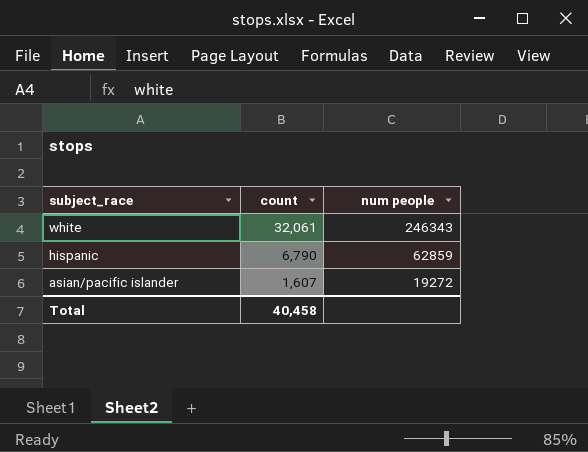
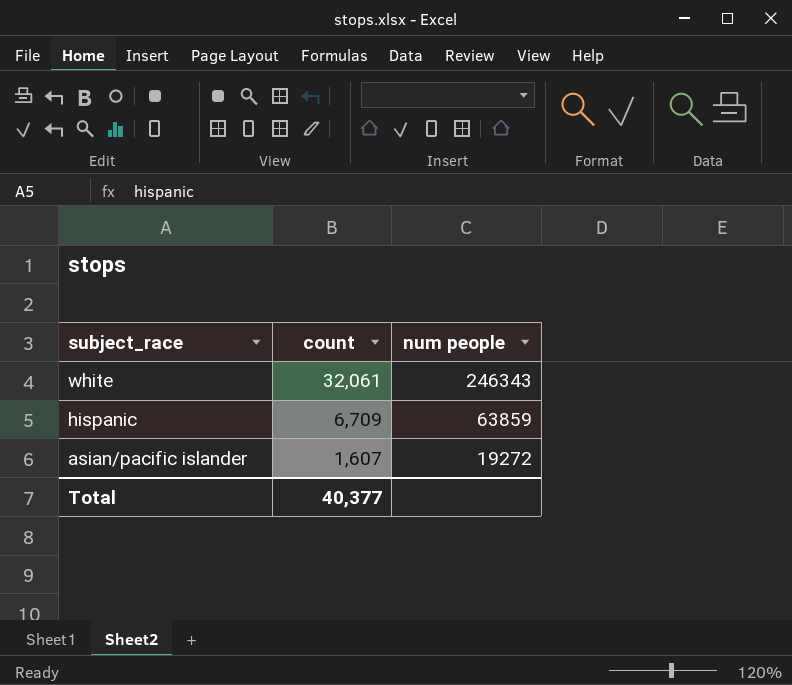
hispanic | count: 6,790 -> 6,709
hispanic | num people: 62859 -> 63859
Total | count: 40,458 -> 40,377

